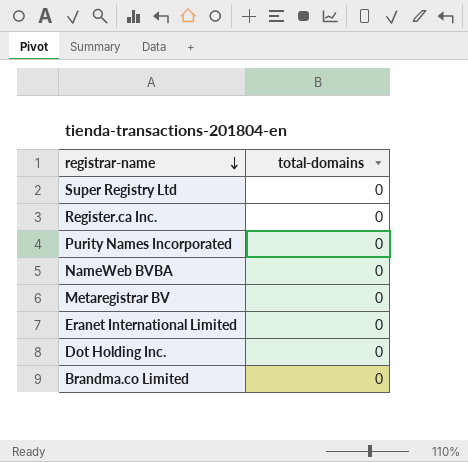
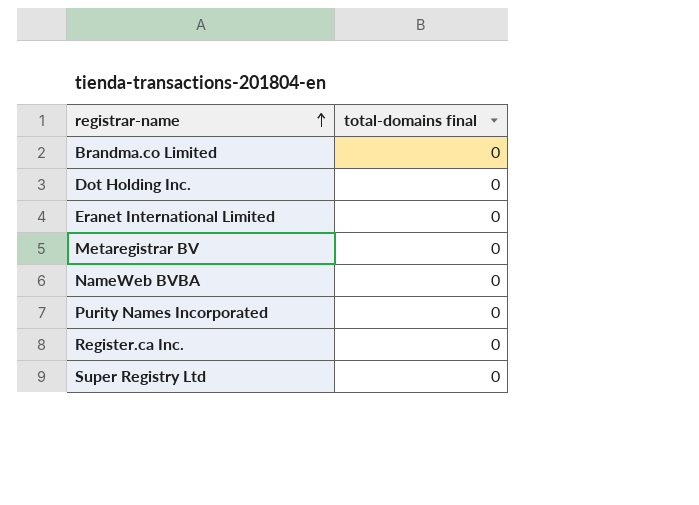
row order: registrar-name descending -> registrar-name ascending
column name: total-domains -> total-domains final

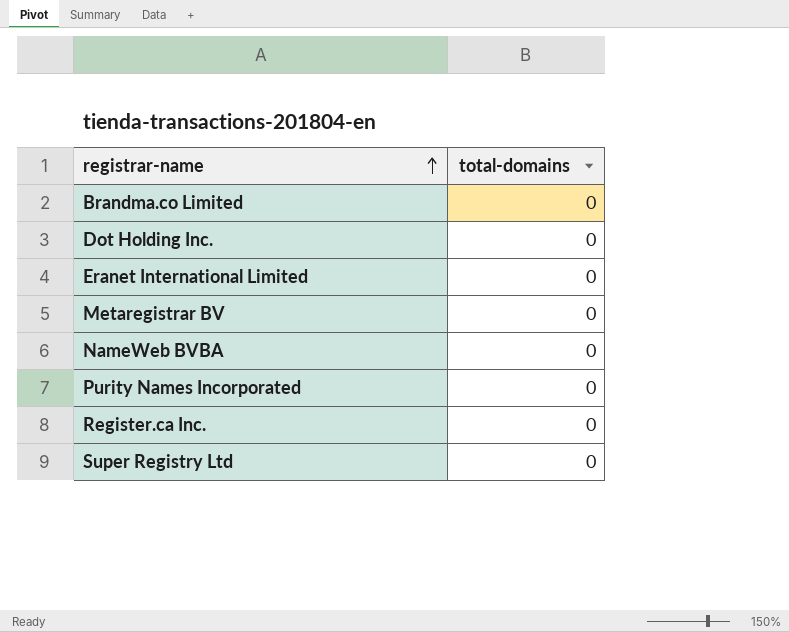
column name: total-domains final -> total-domains

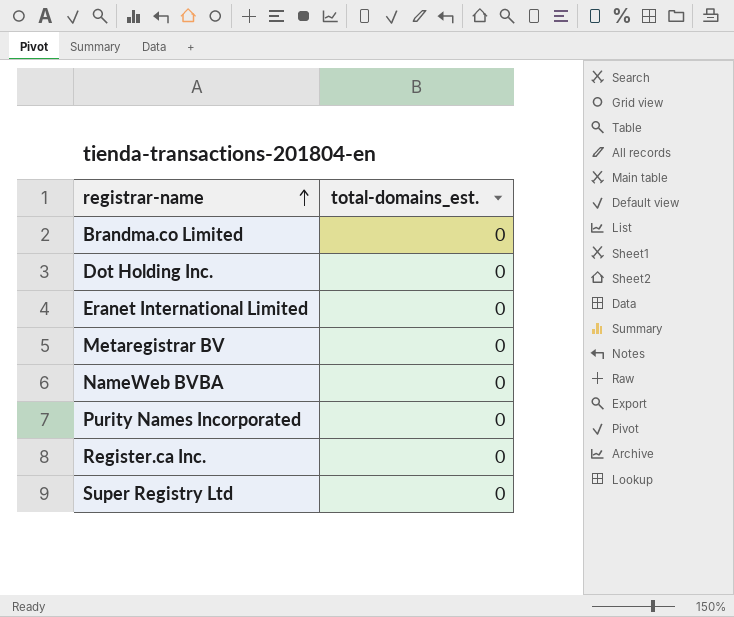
column name: total-domains -> total-domains_est.

